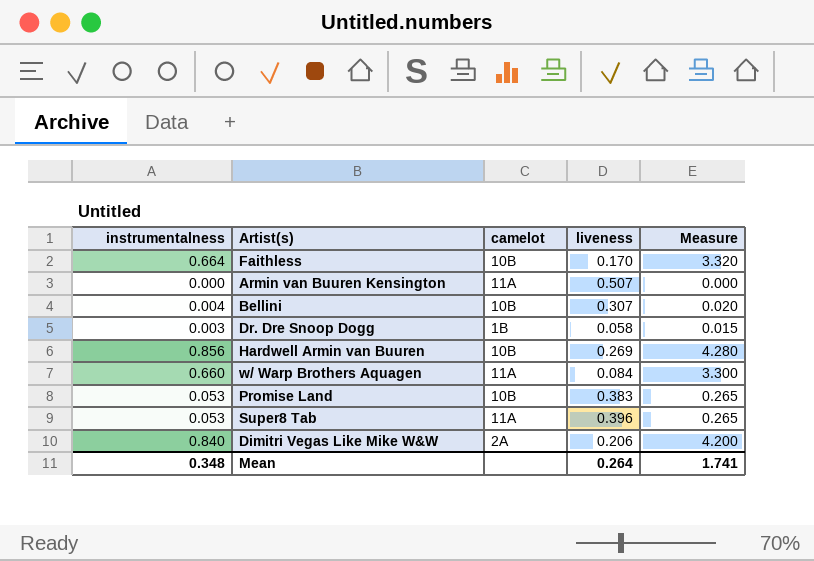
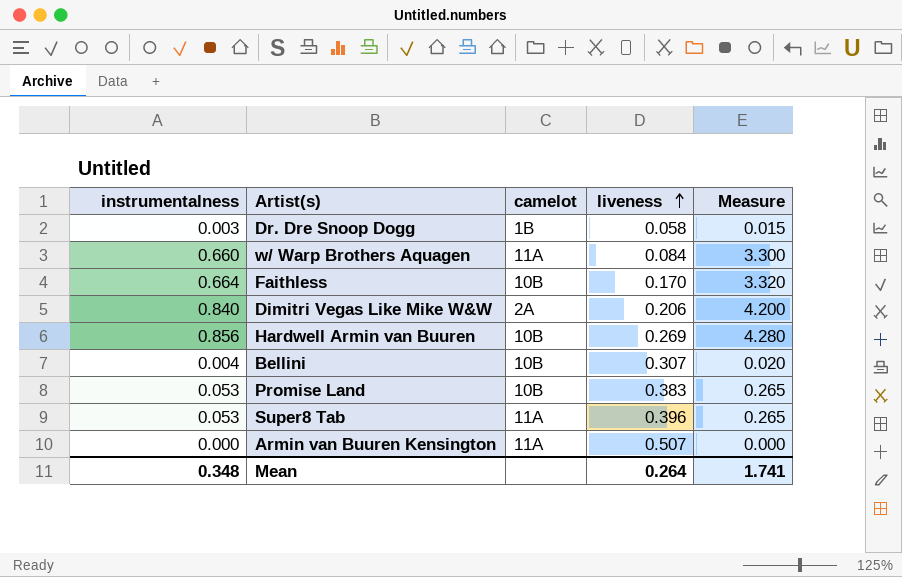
row order: none -> liveness ascending

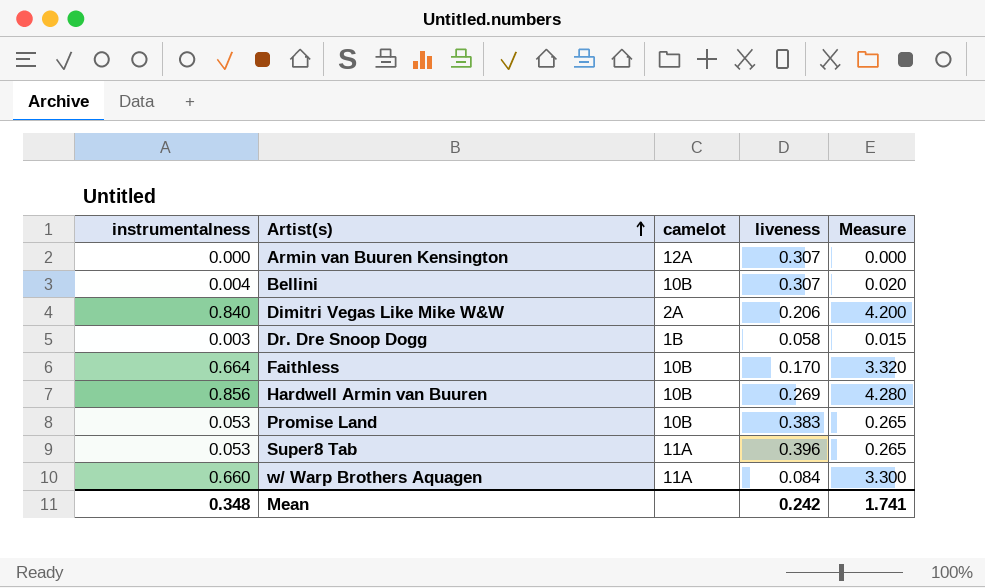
row order: liveness ascending -> Artist(s) ascending
Armin van Buuren Kensington | camelot: 11A -> 12A
Armin van Buuren Kensington | liveness: 0.507 -> 0.307
Mean | liveness: 0.264 -> 0.242

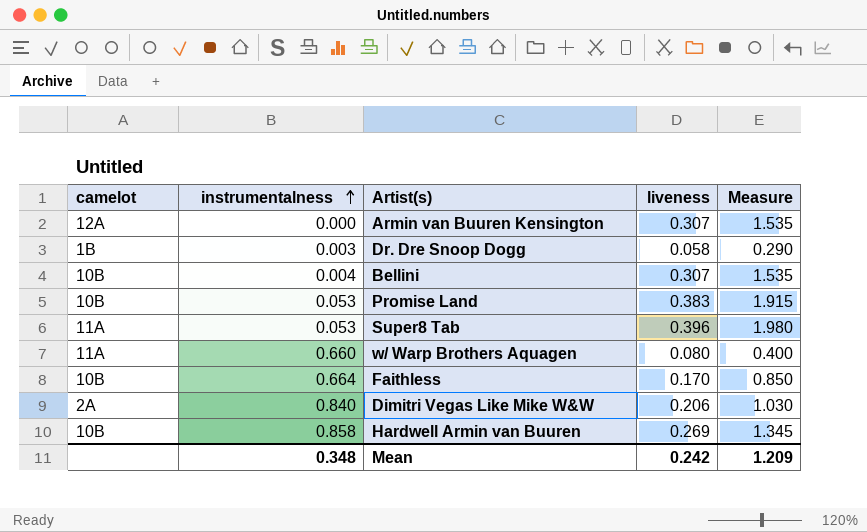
row order: Artist(s) ascending -> instrumentalness ascending
column camelot | position: 3 -> 1
column Measure | formula: [instrumentalness] * 5 -> [liveness] * 5
w/ Warp Brothers Aquagen | liveness: 0.084 -> 0.080
Hardwell Armin van Buuren | instrumentalness: 0.856 -> 0.858
Mean | Measure: 1.741 -> 1.209

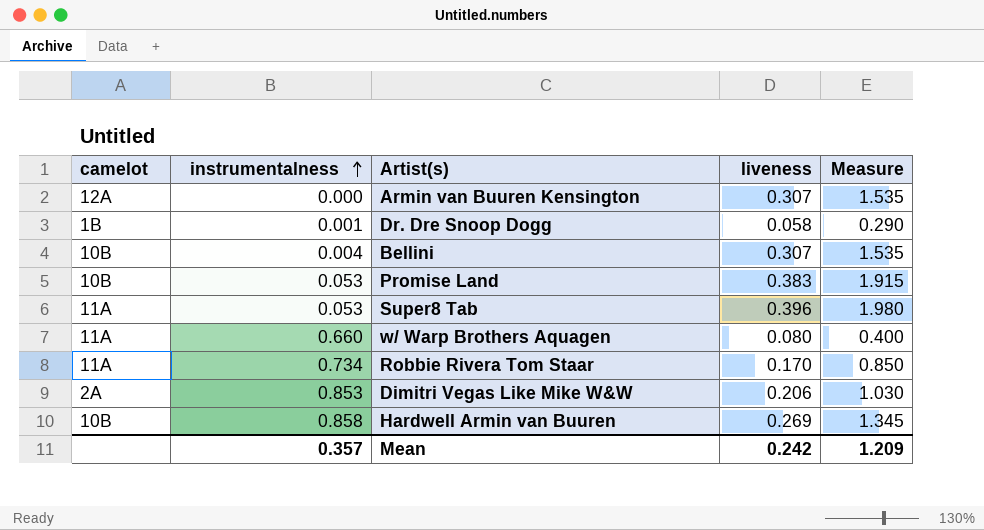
row Faithless: 10B | 0.664 | 0.170 | 0.850 -> none
Dr. Dre Snoop Dogg | instrumentalness: 0.003 -> 0.001
row Robbie Rivera Tom Staar: none -> 11A | 0.734 | 0.170 | 0.850
Dimitri Vegas Like Mike W&W | instrumentalness: 0.840 -> 0.853
Mean | instrumentalness: 0.348 -> 0.357

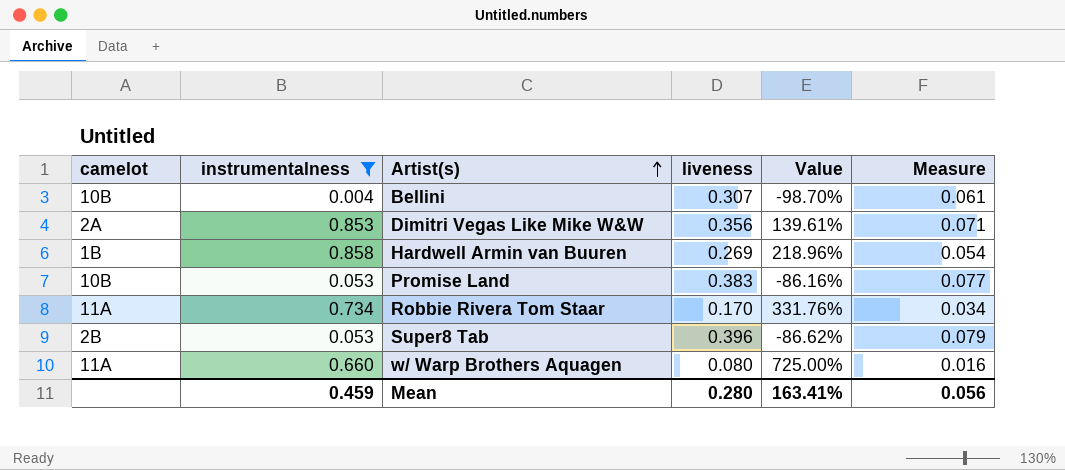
filter: none -> instrumentalness >= 0.004
row order: instrumentalness ascending -> Artist(s) ascending
column Value | formula: none -> ([instrumentalness] - [liveness]) / [liveness]
column Measure | formula: [liveness] * 5 -> [liveness] * 0.2
Dimitri Vegas Like Mike W&W | liveness: 0.206 -> 0.356
Hardwell Armin van Buuren | camelot: 10B -> 1B
Super8 Tab | camelot: 11A -> 2B
Mean | instrumentalness: 0.357 -> 0.459
Mean | liveness: 0.242 -> 0.280
Mean | Measure: 1.209 -> 0.056

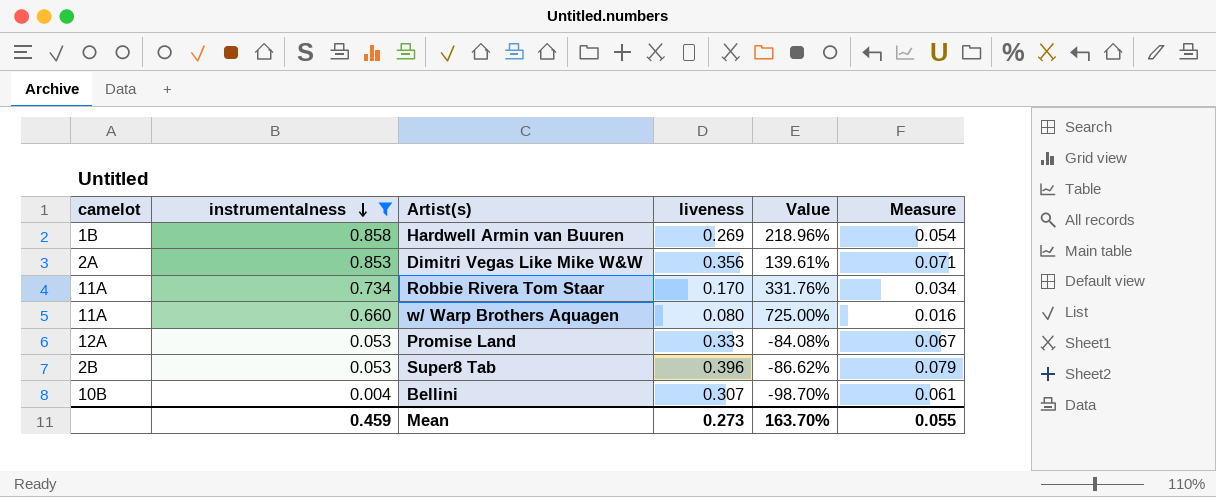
row order: Artist(s) ascending -> instrumentalness descending
Promise Land | camelot: 10B -> 12A
Promise Land | liveness: 0.383 -> 0.333
Promise Land | Value: -86.16% -> -84.08%
Promise Land | Measure: 0.077 -> 0.067
Mean | liveness: 0.280 -> 0.273
Mean | Value: 163.41% -> 163.70%
Mean | Measure: 0.056 -> 0.055

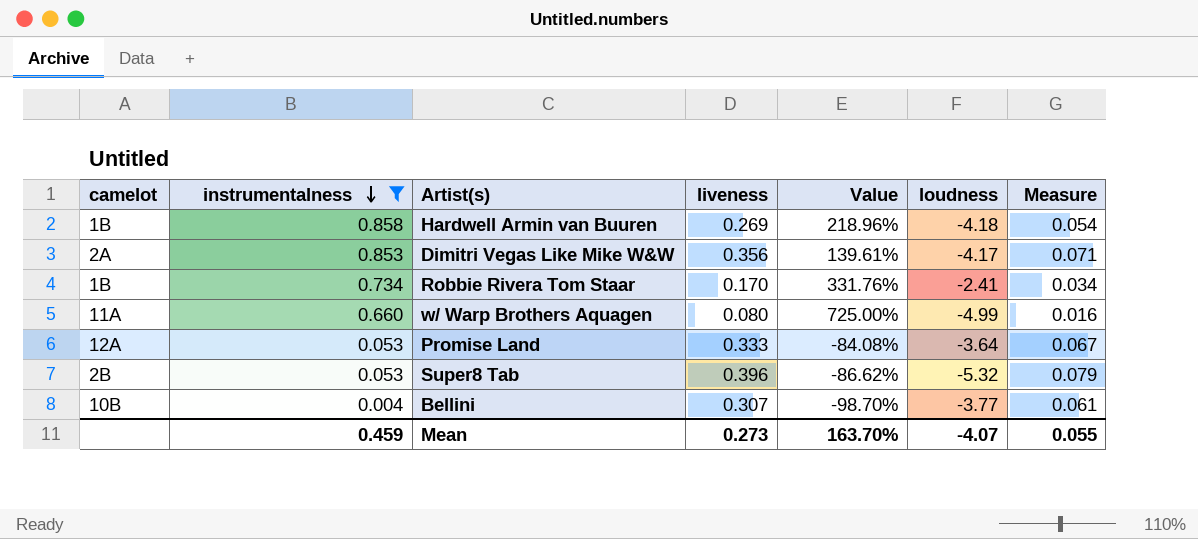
column loudness | position: none -> 6
Robbie Rivera Tom Staar | camelot: 11A -> 1B

